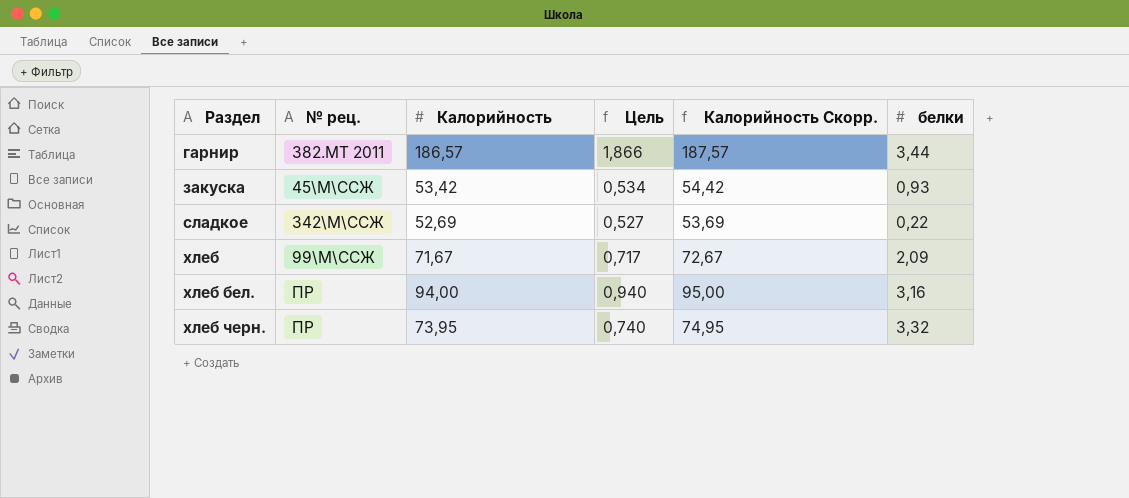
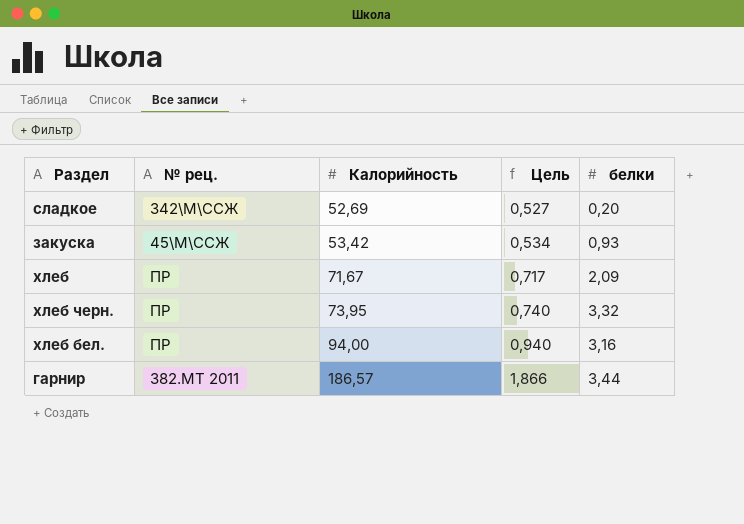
row order: Раздел ascending -> Калорийность ascending
column Калорийность Скорр. | formula: [Калорийность] + 1 -> none
сладкое | белки: 0,22 -> 0,20
хлеб | № рец.: 99\М\ССЖ -> ПР

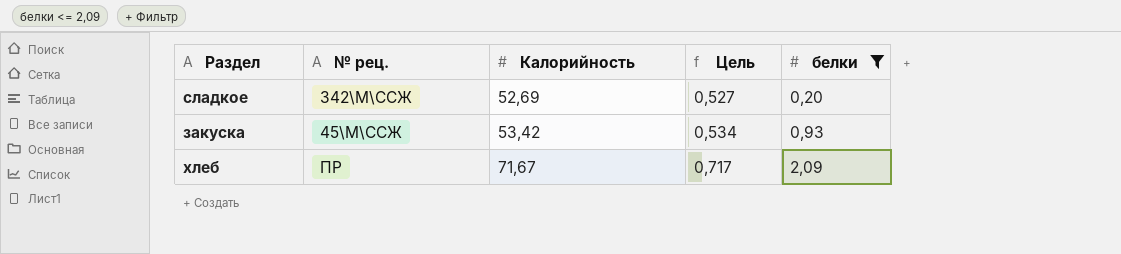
filter: none -> белки <= 2,09

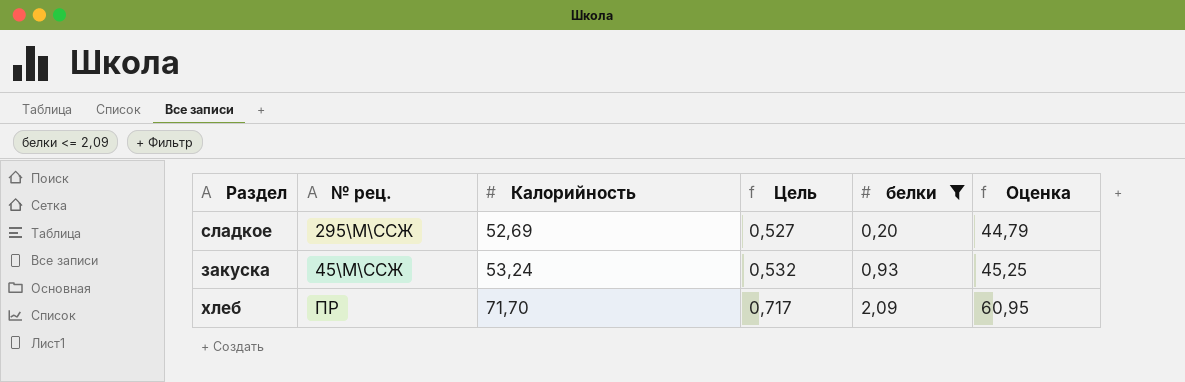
column Оценка | formula: none -> [Калорийность] * 0,85
сладкое | № рец.: 342\М\ССЖ -> 295\М\ССЖ
закуска | Калорийность: 53,42 -> 53,24
закуска | Цель: 0,534 -> 0,532
хлеб | Калорийность: 71,67 -> 71,70

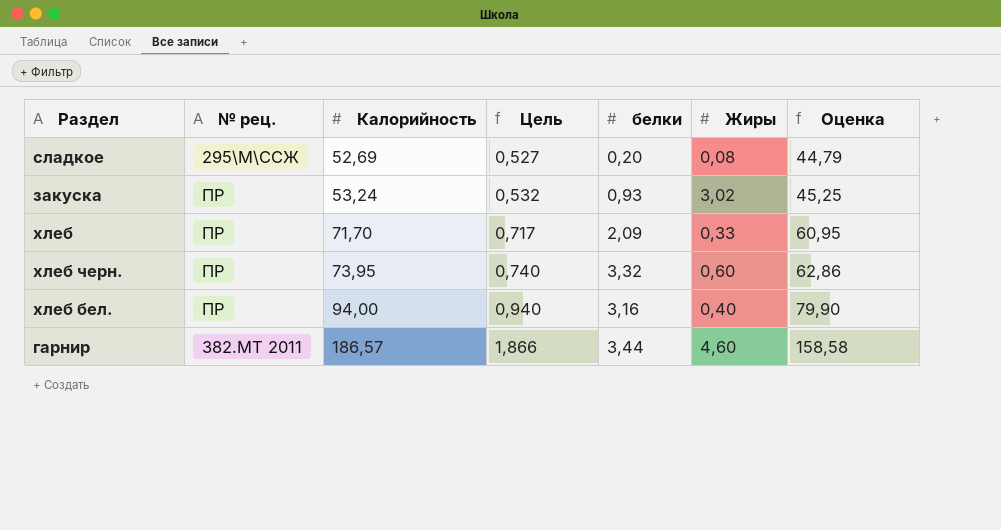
filter: белки <= 2,09 -> none
column Жиры | position: none -> 6
закуска | № рец.: 45\М\ССЖ -> ПР

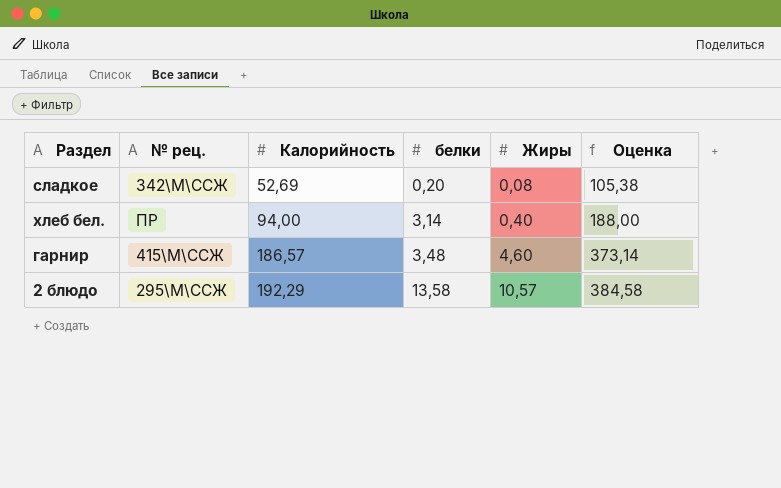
column Цель | formula: [Калорийность] * 0,01 -> none
column Оценка | formula: [Калорийность] * 0,85 -> [Калорийность] * 2
row закуска: ПР | 53,24 | 0,532 | 0,93 | 3,02 | 45,25 -> none
row хлеб: ПР | 71,70 | 0,717 | 2,09 | 0,33 | 60,95 -> none
row хлеб черн.: ПР | 73,95 | 0,740 | 3,32 | 0,60 | 62,86 -> none
сладкое | № рец.: 295\М\ССЖ -> 342\М\ССЖ
хлеб бел. | белки: 3,16 -> 3,14
гарнир | № рец.: 382.МТ 2011 -> 415\М\ССЖ
гарнир | белки: 3,44 -> 3,48
row 2 блюдо: none -> 295\М\ССЖ | 192,29 | 13,58 | 10,57 | 384,58

